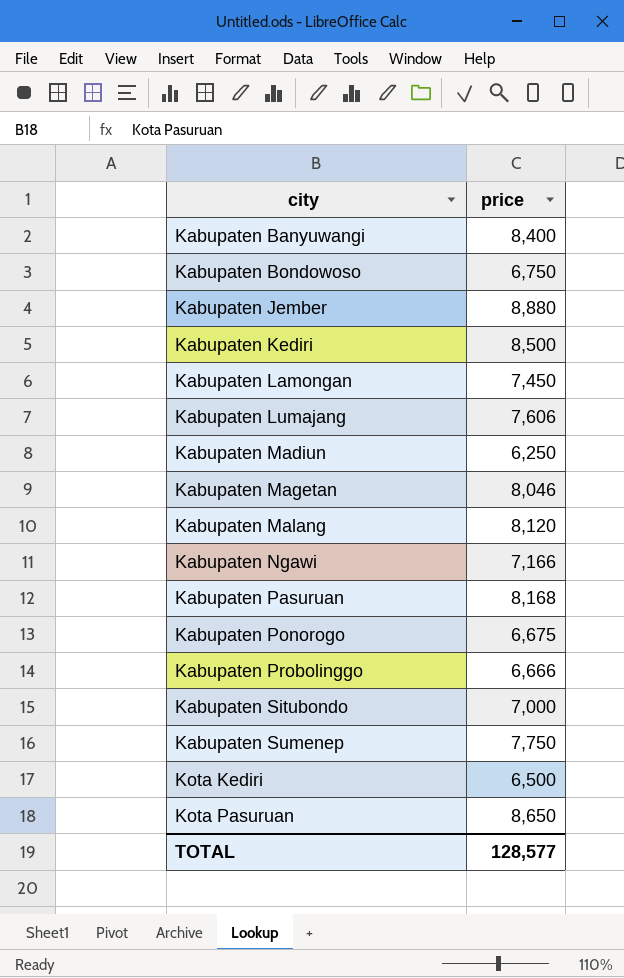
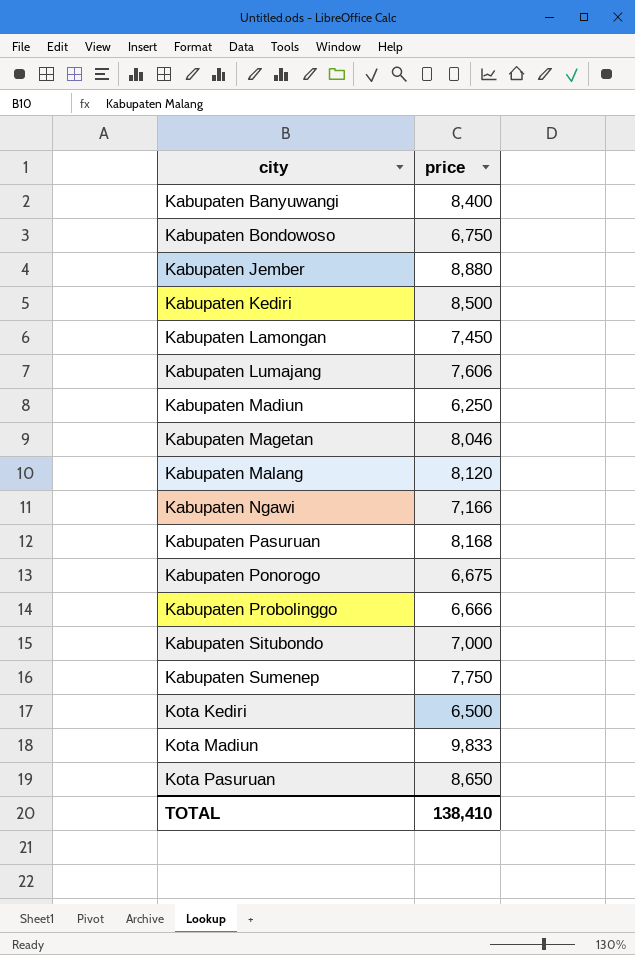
row Kota Madiun: none -> 9,833
TOTAL | price: 128,577 -> 138,410

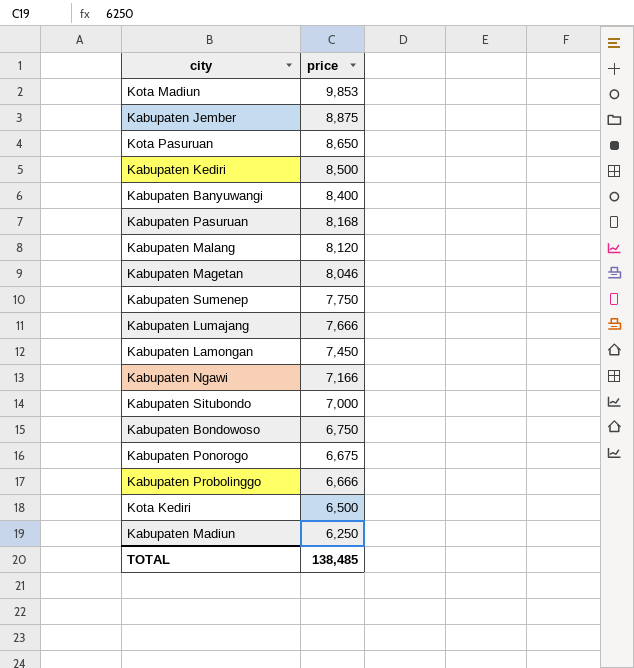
row order: city ascending -> price descending
Kota Madiun | price: 9,833 -> 9,853
Kabupaten Jember | price: 8,880 -> 8,875
Kabupaten Lumajang | price: 7,606 -> 7,666
TOTAL | price: 138,410 -> 138,485

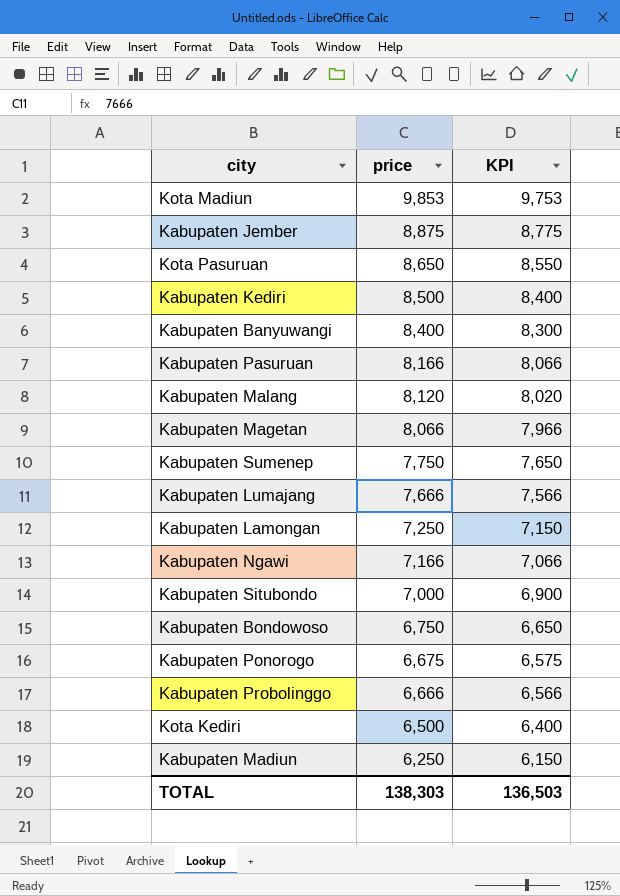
column KPI | formula: none -> [price] - 100
Kabupaten Pasuruan | price: 8,168 -> 8,166
Kabupaten Magetan | price: 8,046 -> 8,066
Kabupaten Lamongan | price: 7,450 -> 7,250
TOTAL | price: 138,485 -> 138,303

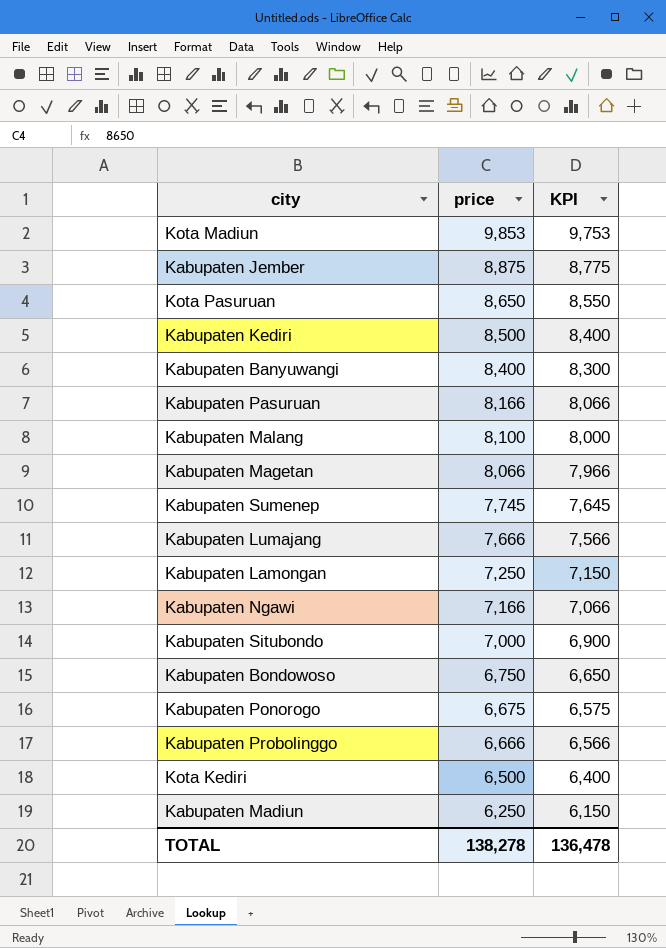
Kabupaten Malang | price: 8,120 -> 8,100
Kabupaten Malang | KPI: 8,020 -> 8,000
Kabupaten Sumenep | price: 7,750 -> 7,745
Kabupaten Sumenep | KPI: 7,650 -> 7,645
TOTAL | price: 138,303 -> 138,278
TOTAL | KPI: 136,503 -> 136,478

